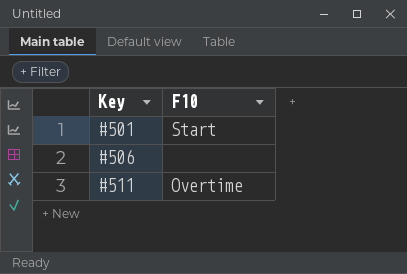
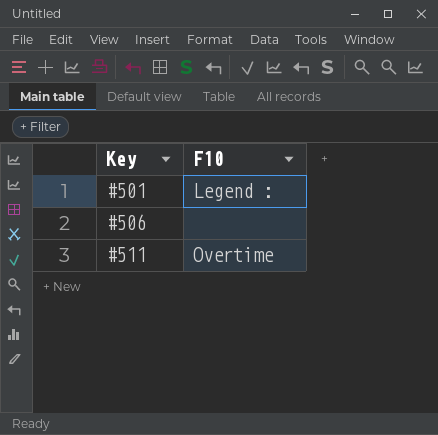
#501 | F10: Start -> Legend :

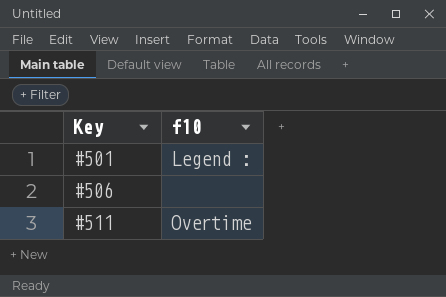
column name: F10 -> f10

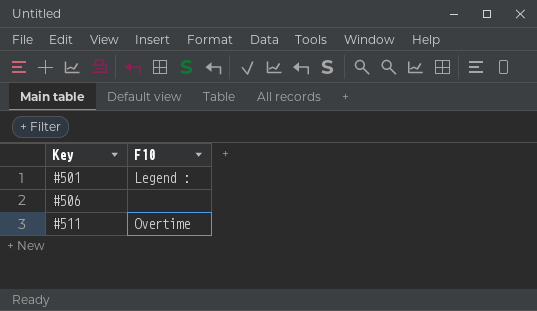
column name: f10 -> F10

